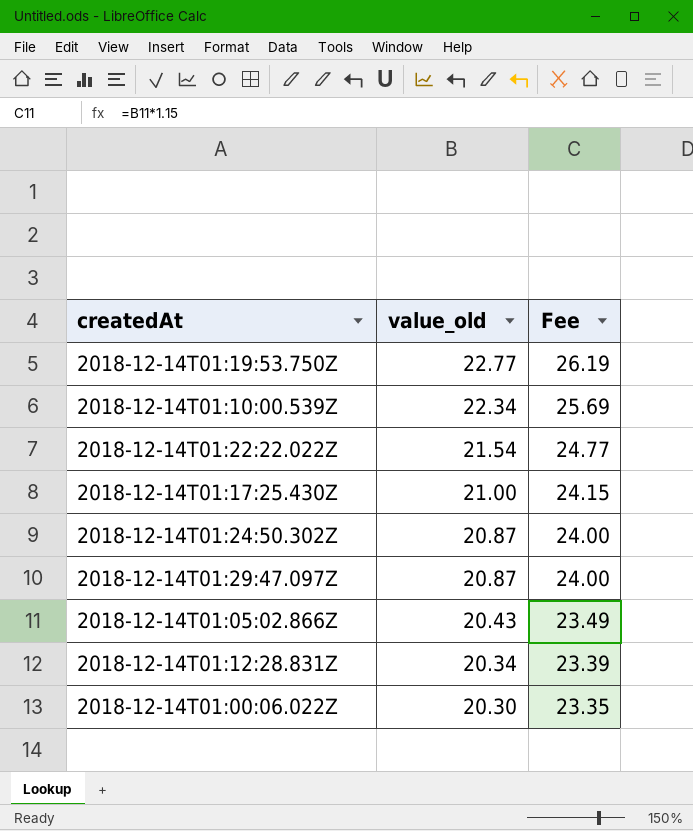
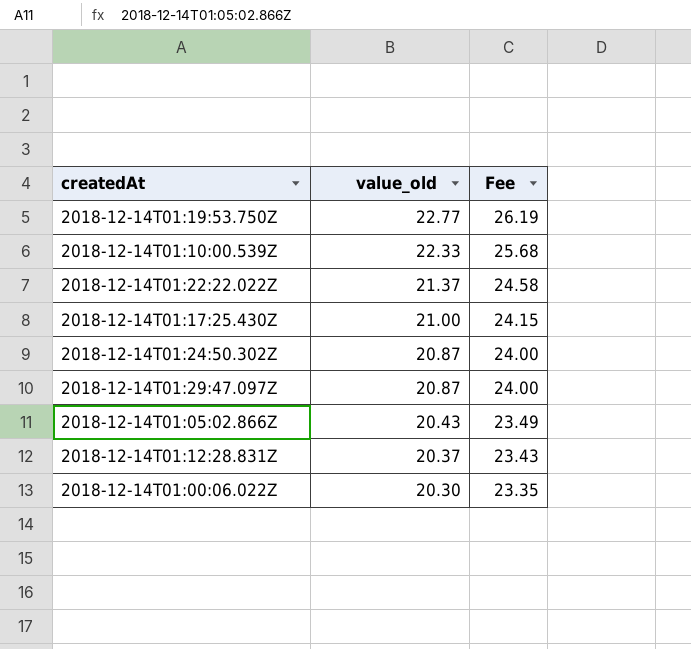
2018-12-14T01:10:00.539Z | value_old: 22.34 -> 22.33
2018-12-14T01:10:00.539Z | Fee: 25.69 -> 25.68
2018-12-14T01:22:22.022Z | value_old: 21.54 -> 21.37
2018-12-14T01:22:22.022Z | Fee: 24.77 -> 24.58
2018-12-14T01:12:28.831Z | value_old: 20.34 -> 20.37
2018-12-14T01:12:28.831Z | Fee: 23.39 -> 23.43

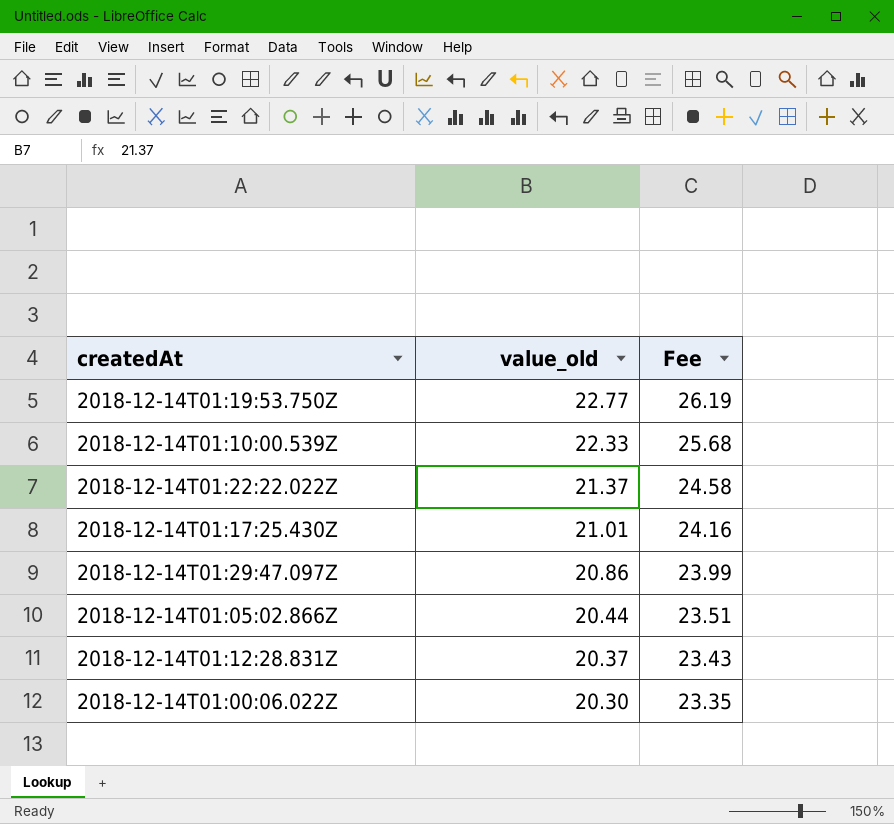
row 2018-12-14T01:24:50.302Z: 20.87 | 24.00 -> none
2018-12-14T01:17:25.430Z | value_old: 21.00 -> 21.01
2018-12-14T01:17:25.430Z | Fee: 24.15 -> 24.16
2018-12-14T01:29:47.097Z | value_old: 20.87 -> 20.86
2018-12-14T01:29:47.097Z | Fee: 24.00 -> 23.99
2018-12-14T01:05:02.866Z | value_old: 20.43 -> 20.44
2018-12-14T01:05:02.866Z | Fee: 23.49 -> 23.51

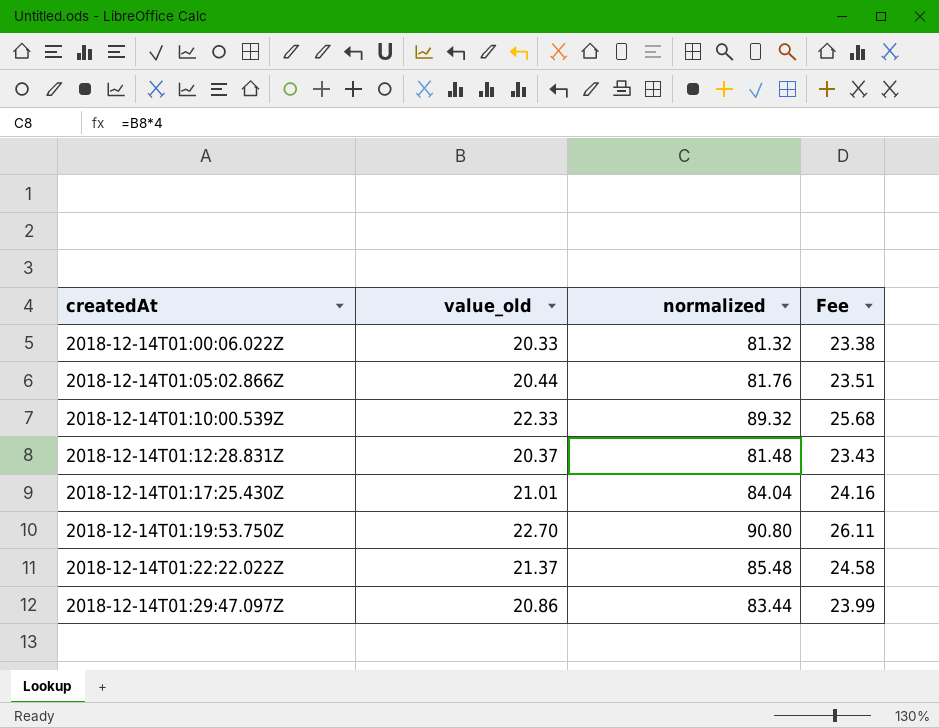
row order: value_old descending -> createdAt ascending
column normalized | formula: none -> [value_old] * 4
2018-12-14T01:00:06.022Z | value_old: 20.30 -> 20.33
2018-12-14T01:00:06.022Z | Fee: 23.35 -> 23.38
2018-12-14T01:19:53.750Z | value_old: 22.77 -> 22.70
2018-12-14T01:19:53.750Z | Fee: 26.19 -> 26.11

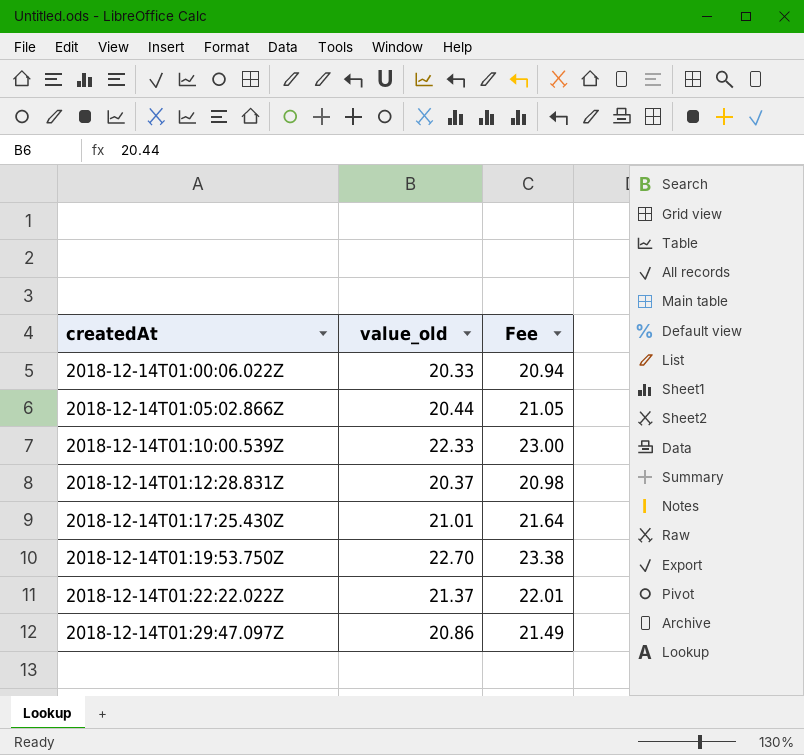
column normalized | formula: [value_old] * 4 -> none
column Fee | formula: [value_old] * 1.15 -> [value_old] * 1.03

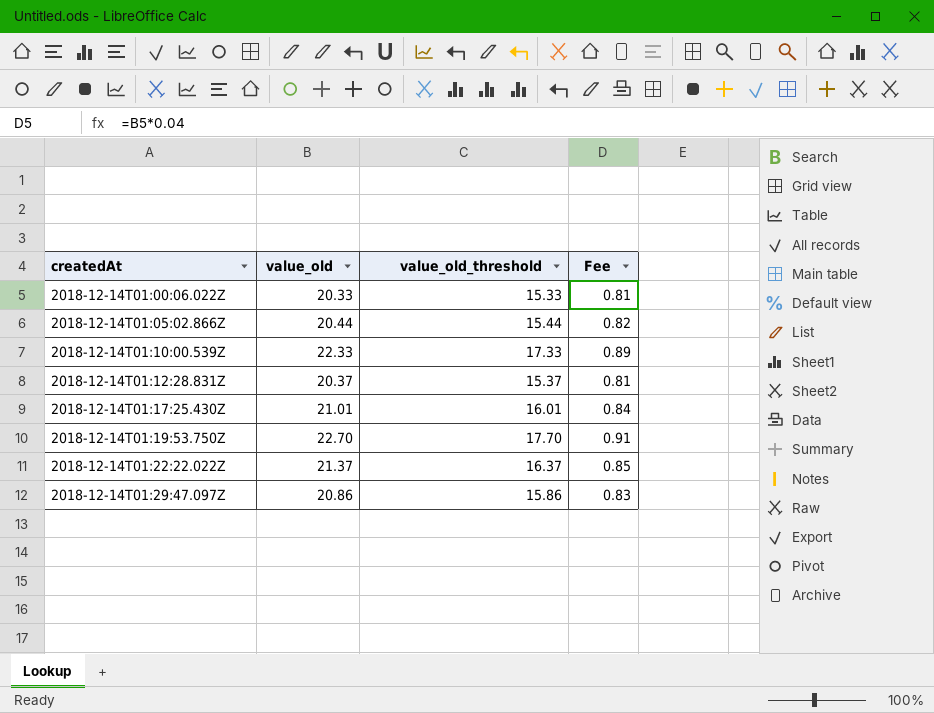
column value_old_threshold | formula: none -> [value_old] - 5
column Fee | formula: [value_old] * 1.03 -> [value_old] * 0.04

